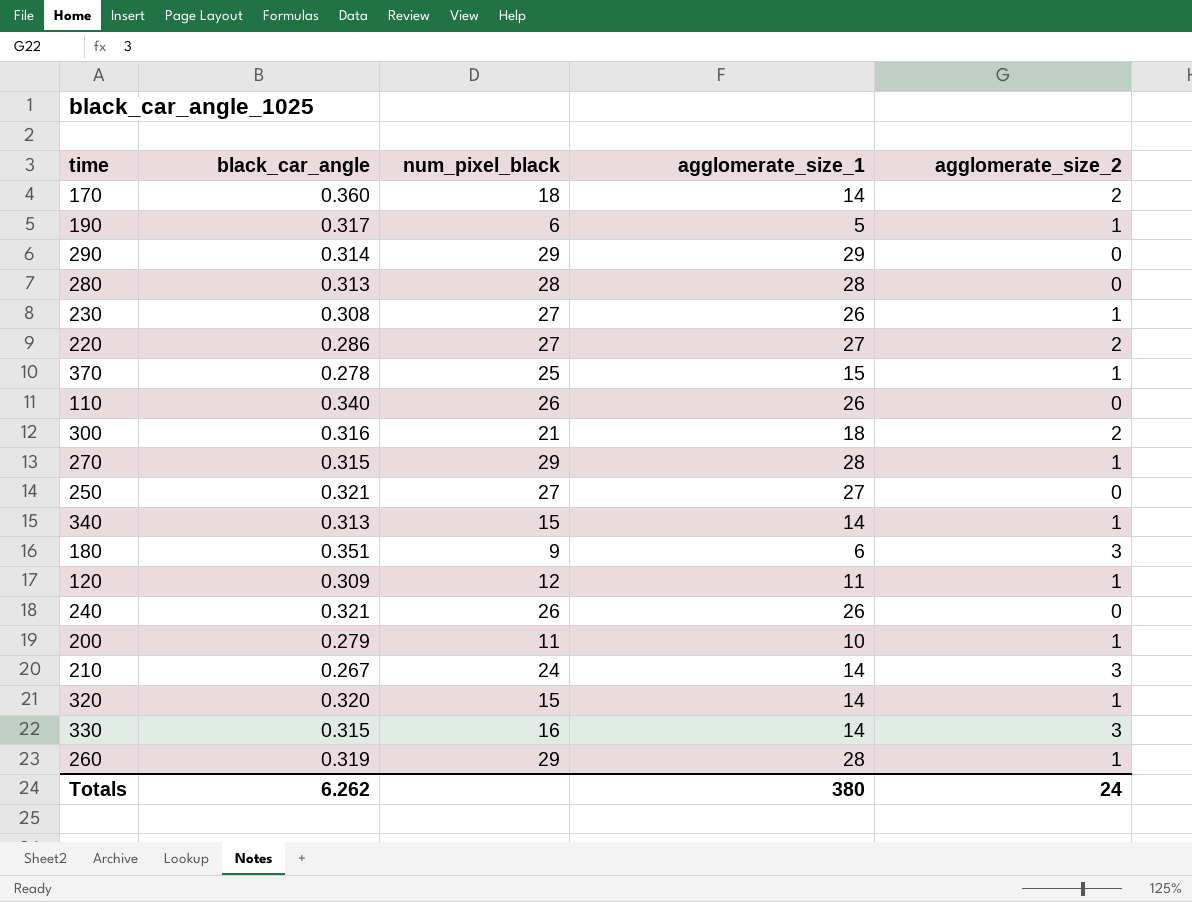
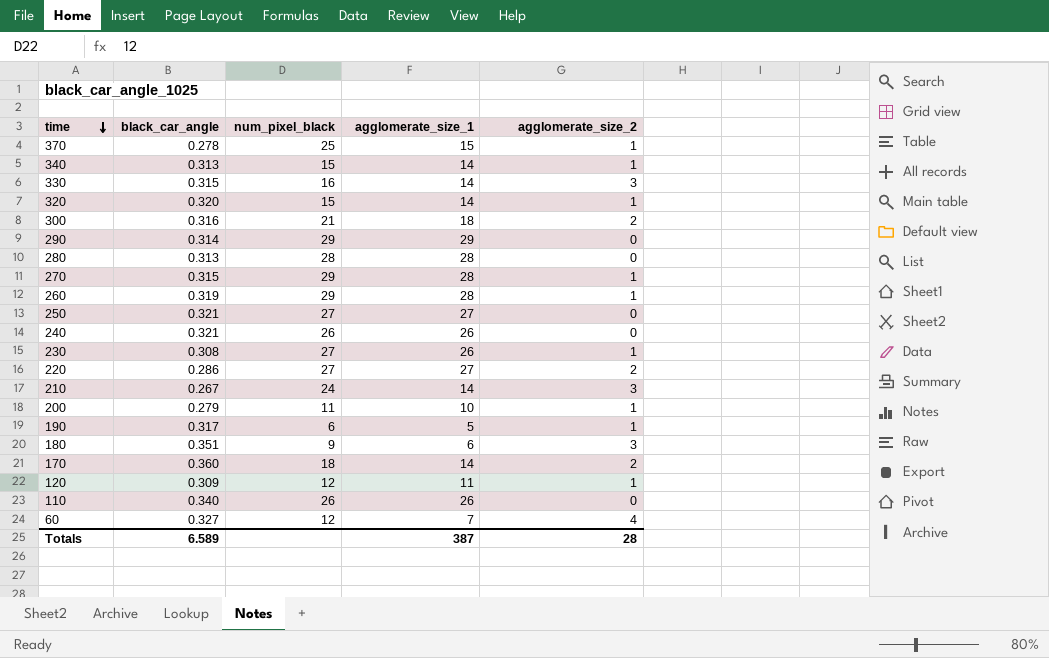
row order: none -> time descending
row 60: none -> 0.327 | 12 | 7 | 4
Totals | black_car_angle: 6.262 -> 6.589
Totals | agglomerate_size_1: 380 -> 387
Totals | agglomerate_size_2: 24 -> 28

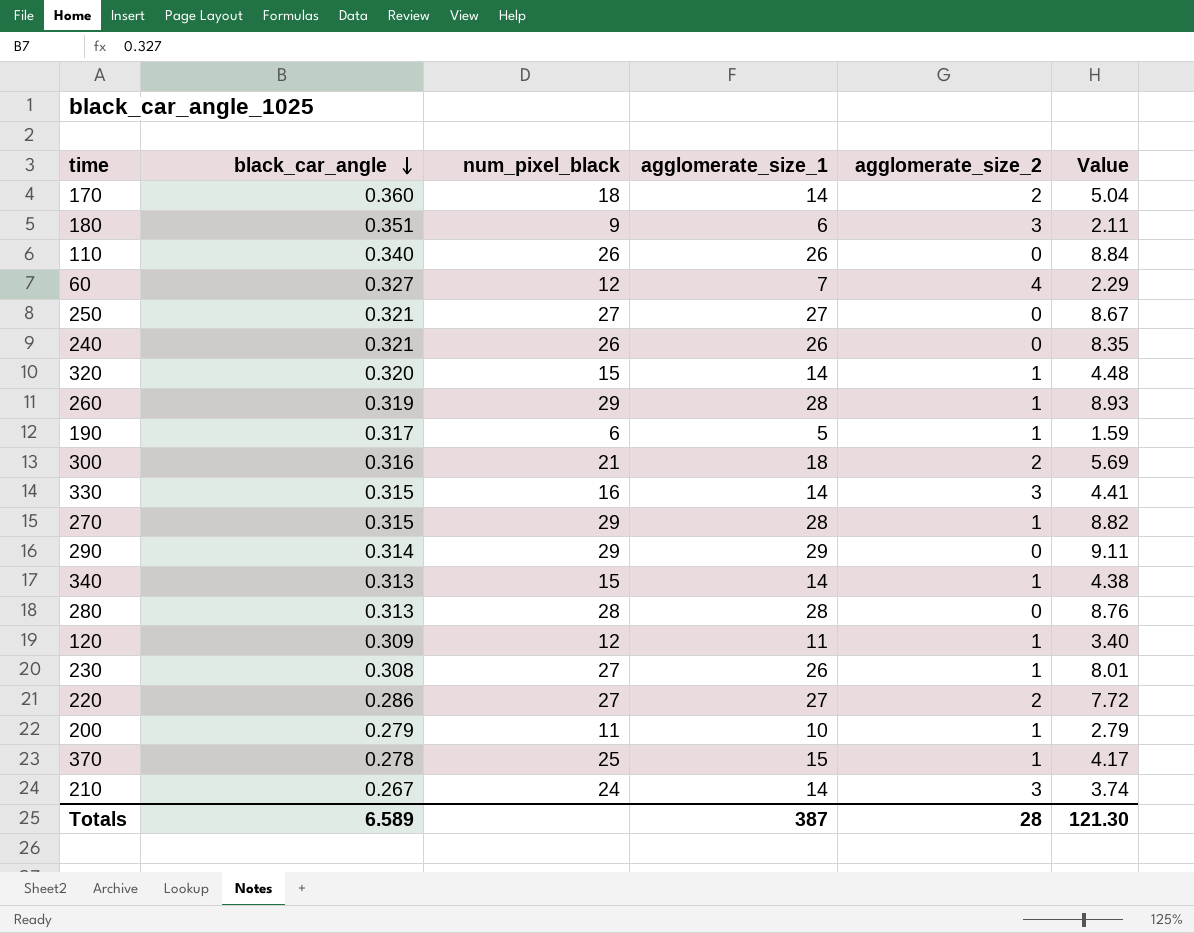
row order: time descending -> black_car_angle descending
column Value | formula: none -> [black_car_angle] * [agglomerate_size_1]

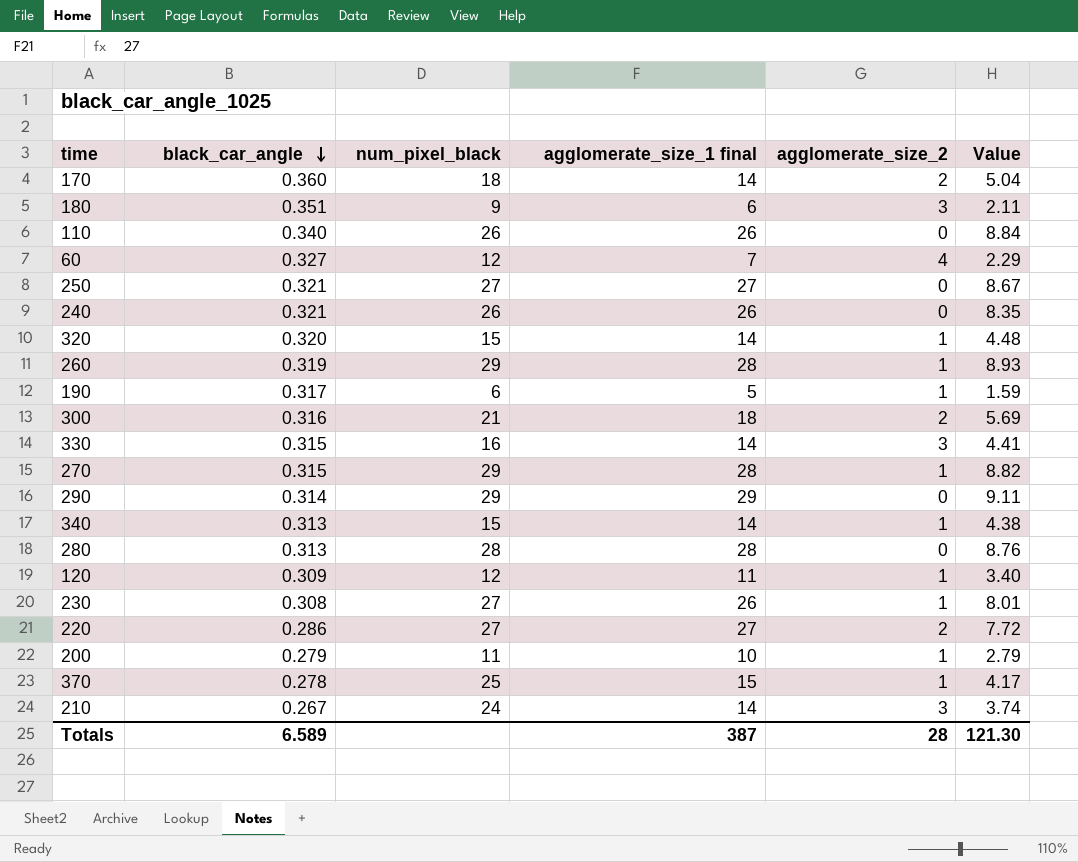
column name: agglomerate_size_1 -> agglomerate_size_1 final

